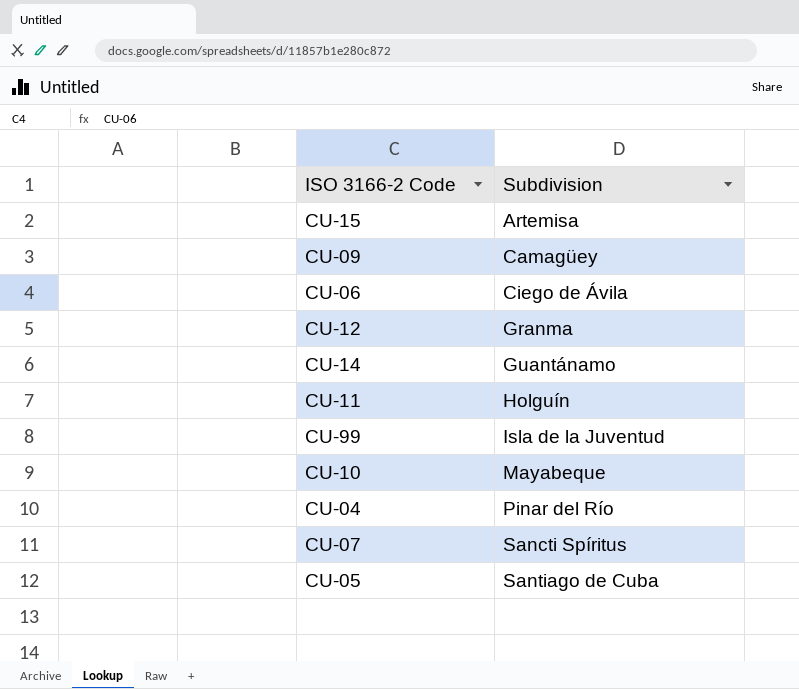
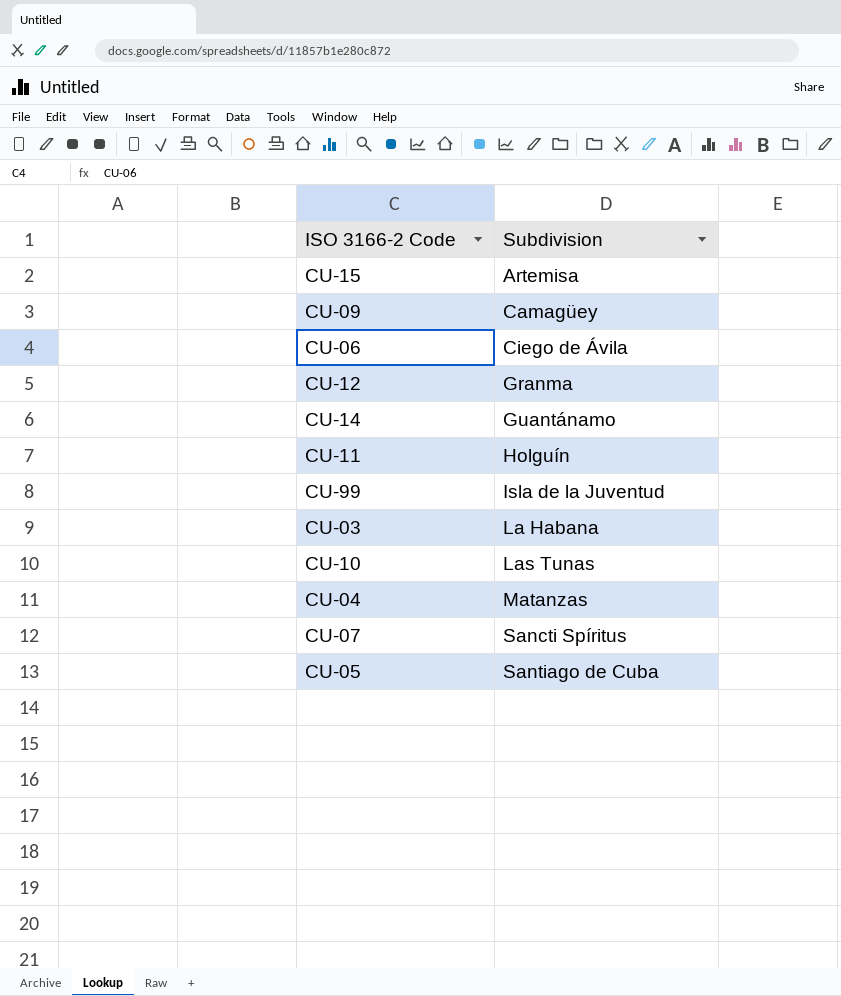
row CU-03: none -> La Habana
CU-10 | Subdivision: Mayabeque -> Las Tunas
CU-04 | Subdivision: Pinar del Río -> Matanzas

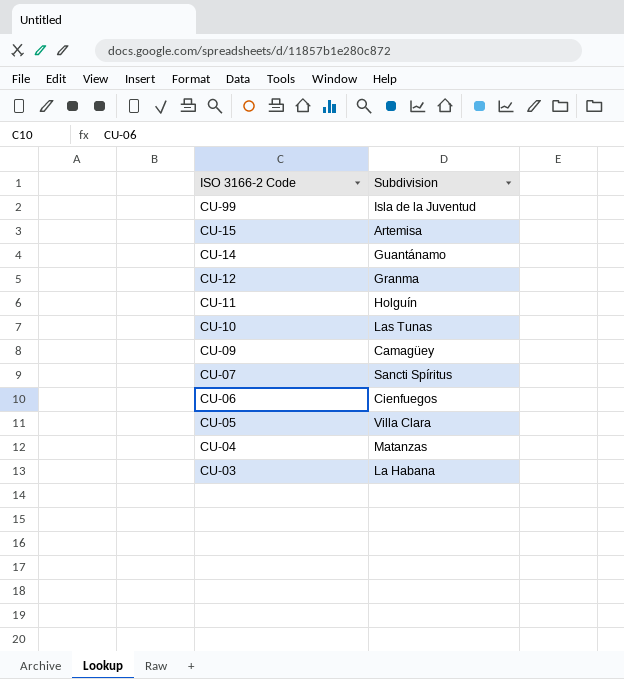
row order: Subdivision ascending -> ISO 3166-2 Code descending
CU-06 | Subdivision: Ciego de Ávila -> Cienfuegos
CU-05 | Subdivision: Santiago de Cuba -> Villa Clara

